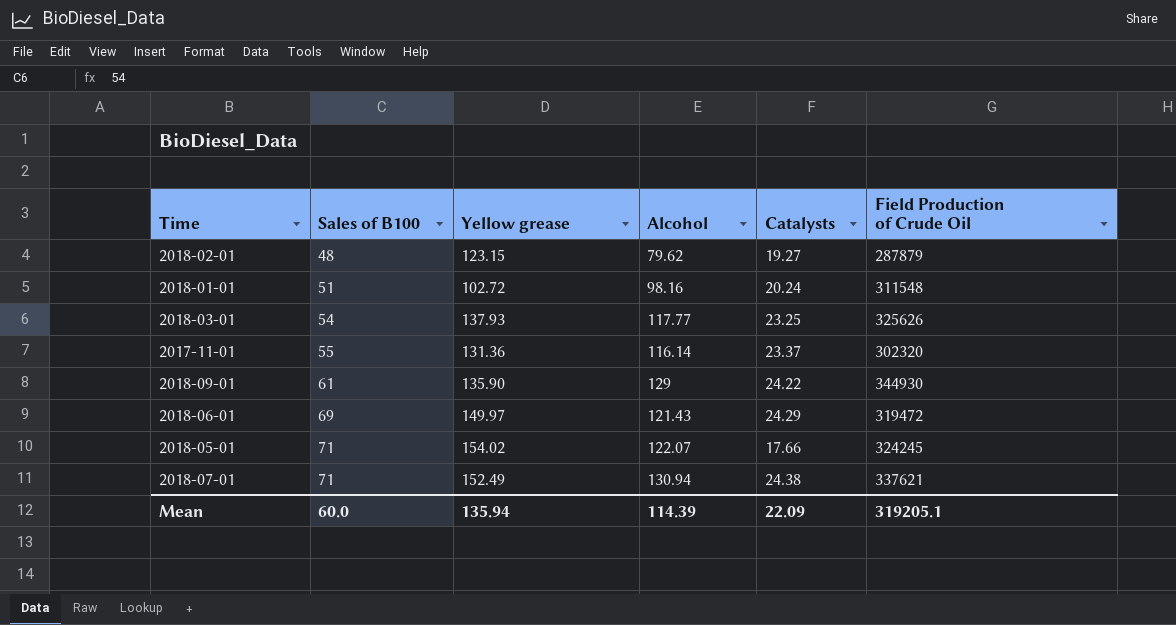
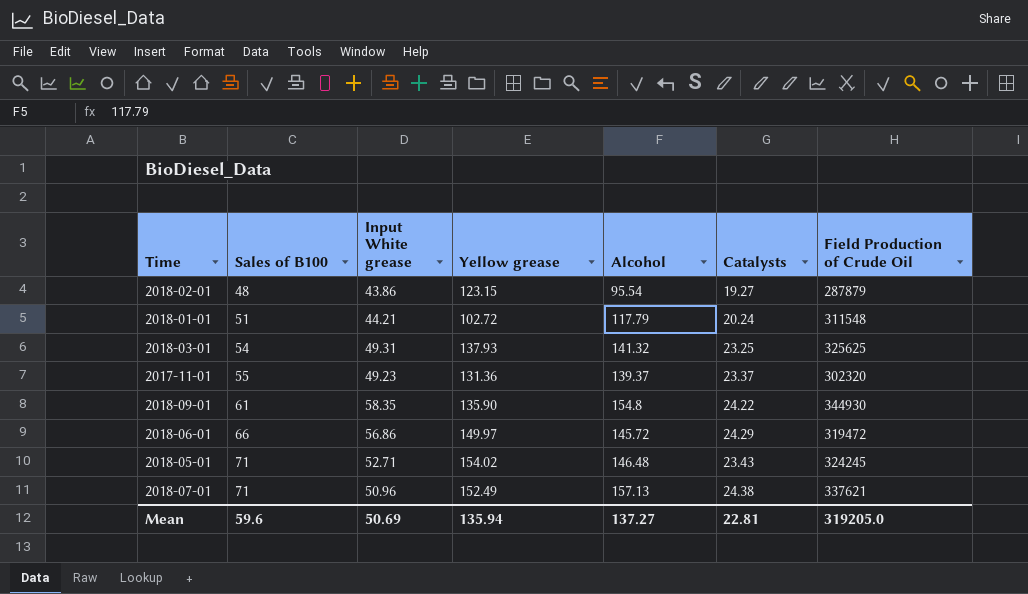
column Input White grease | position: none -> 3
2018-02-01 | Alcohol: 79.62 -> 95.54
2018-01-01 | Alcohol: 98.16 -> 117.79
2018-03-01 | Alcohol: 117.77 -> 141.32
2018-03-01 | Field Production of Crude Oil: 325626 -> 325625
2017-11-01 | Alcohol: 116.14 -> 139.37
2018-09-01 | Alcohol: 129 -> 154.8
2018-06-01 | Sales of B100: 69 -> 66
2018-06-01 | Alcohol: 121.43 -> 145.72
2018-05-01 | Alcohol: 122.07 -> 146.48
2018-05-01 | Catalysts: 17.66 -> 23.43
2018-07-01 | Alcohol: 130.94 -> 157.13
Mean | Sales of B100: 60.0 -> 59.6
Mean | Alcohol: 114.39 -> 137.27
Mean | Catalysts: 22.09 -> 22.81
Mean | Field Production of Crude Oil: 319205.1 -> 319205.0

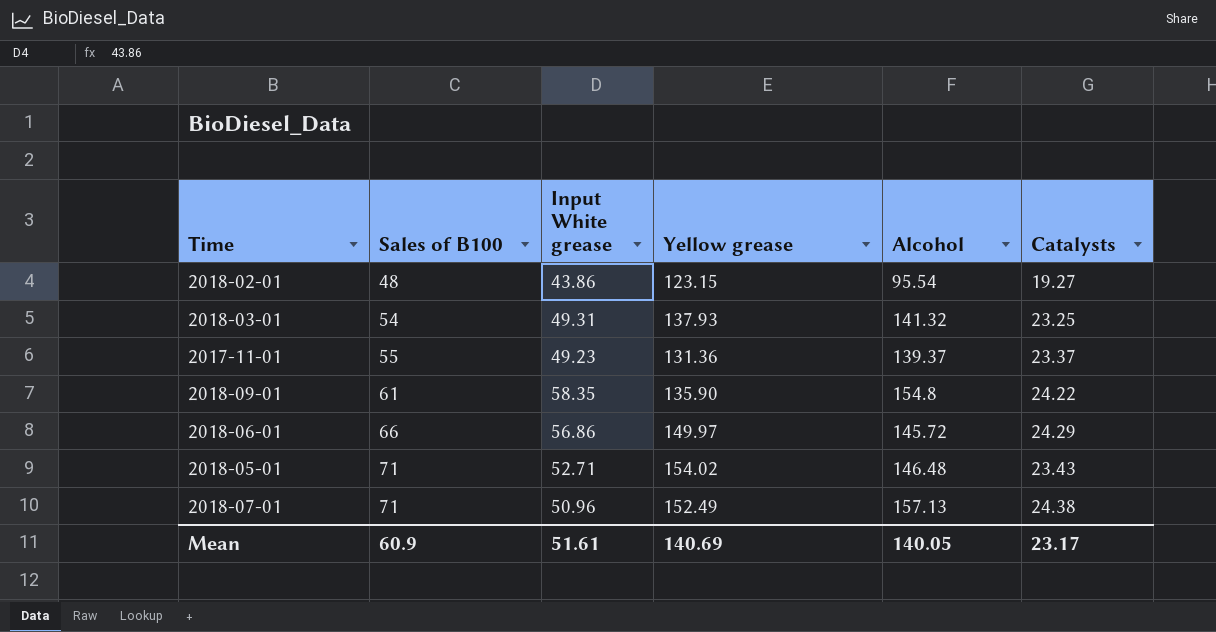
column Field Production of Crude Oil | position: 7 -> none
row 2018-01-01: 51 | 44.21 | 102.72 | 117.79 | 20.24 | 311548 -> none
Mean | Sales of B100: 59.6 -> 60.9
Mean | Input White grease: 50.69 -> 51.61
Mean | Yellow grease: 135.94 -> 140.69
Mean | Alcohol: 137.27 -> 140.05
Mean | Catalysts: 22.81 -> 23.17

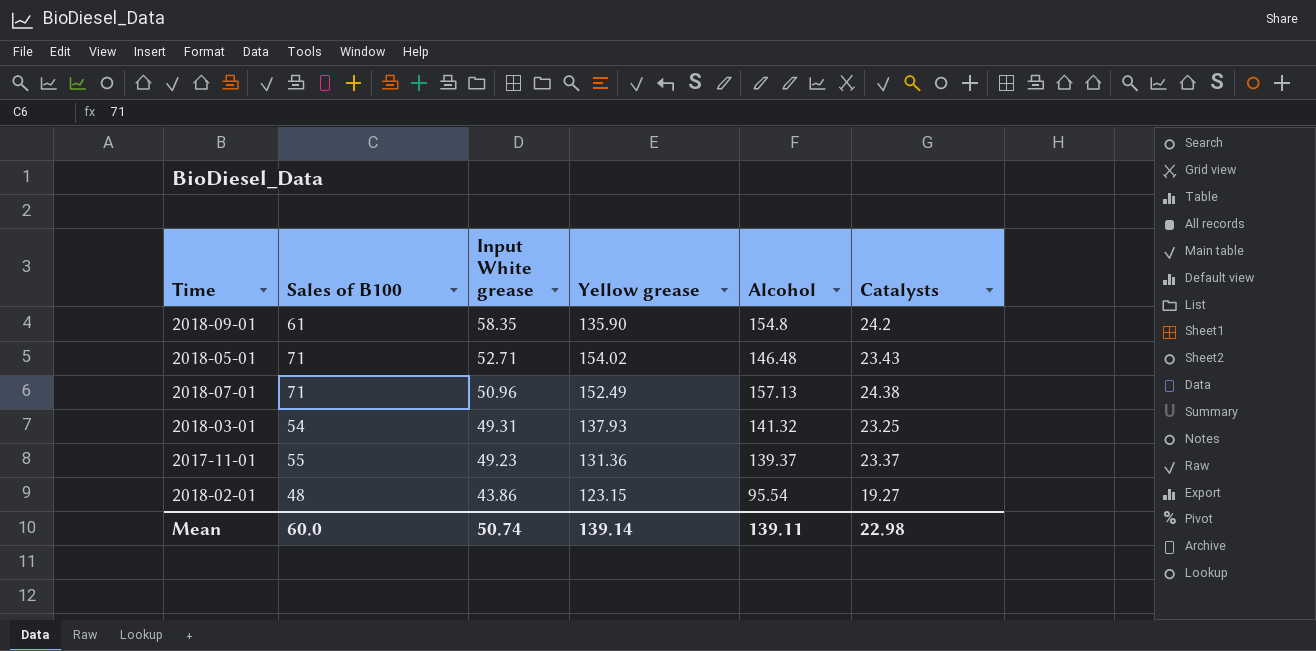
row order: Sales of B100 ascending -> Input White grease descending
row 2018-06-01: 66 | 56.86 | 149.97 | 145.72 | 24.29 -> none
2018-09-01 | Catalysts: 24.22 -> 24.2
Mean | Sales of B100: 60.9 -> 60.0
Mean | Input White grease: 51.61 -> 50.74
Mean | Yellow grease: 140.69 -> 139.14
Mean | Alcohol: 140.05 -> 139.11
Mean | Catalysts: 23.17 -> 22.98

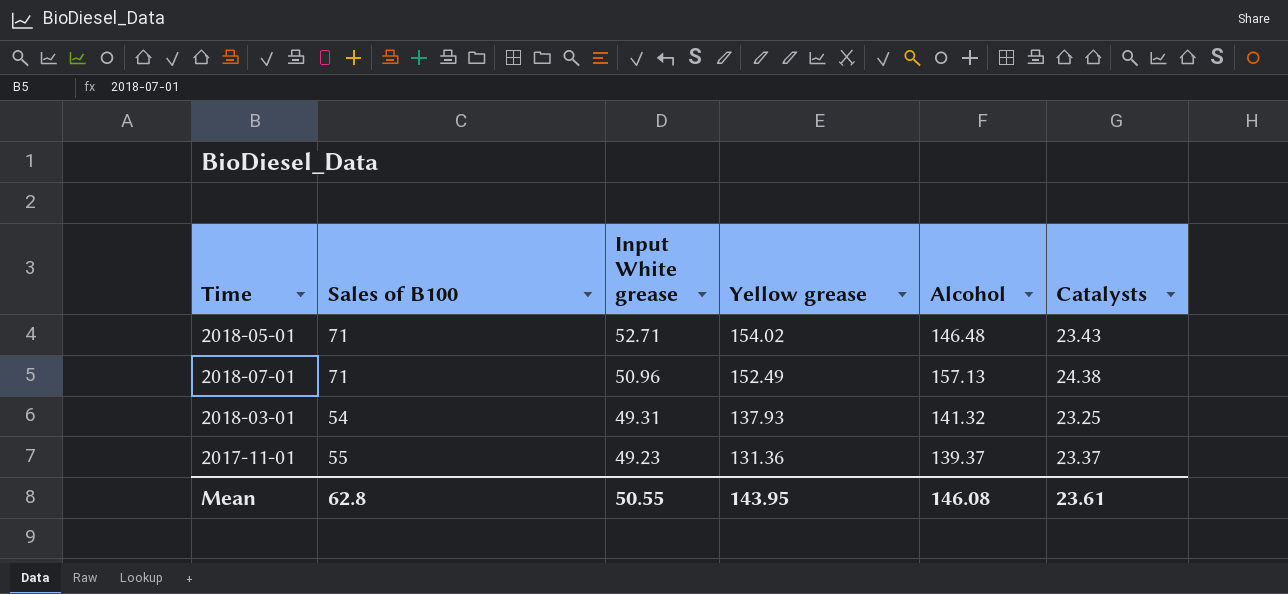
row 2018-09-01: 61 | 58.35 | 135.90 | 154.8 | 24.2 -> none
row 2018-02-01: 48 | 43.86 | 123.15 | 95.54 | 19.27 -> none
Mean | Sales of B100: 60.0 -> 62.8
Mean | Input White grease: 50.74 -> 50.55
Mean | Yellow grease: 139.14 -> 143.95
Mean | Alcohol: 139.11 -> 146.08
Mean | Catalysts: 22.98 -> 23.61

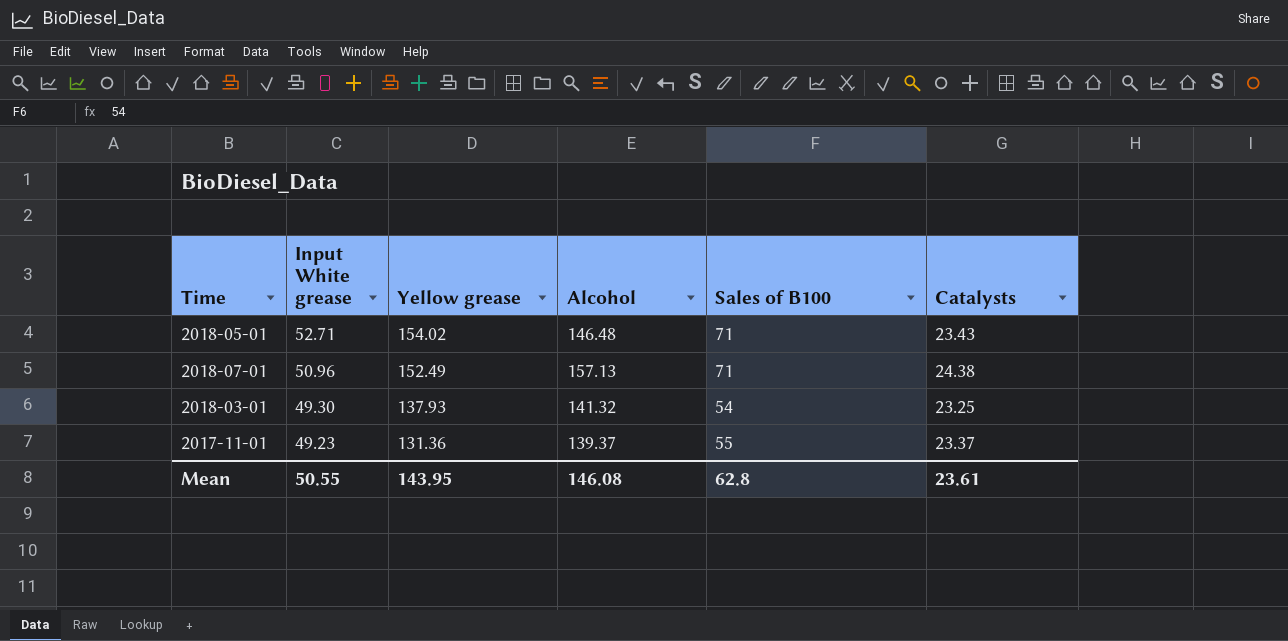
column Sales of B100 | position: 2 -> 5
2018-03-01 | Input White grease: 49.31 -> 49.30

